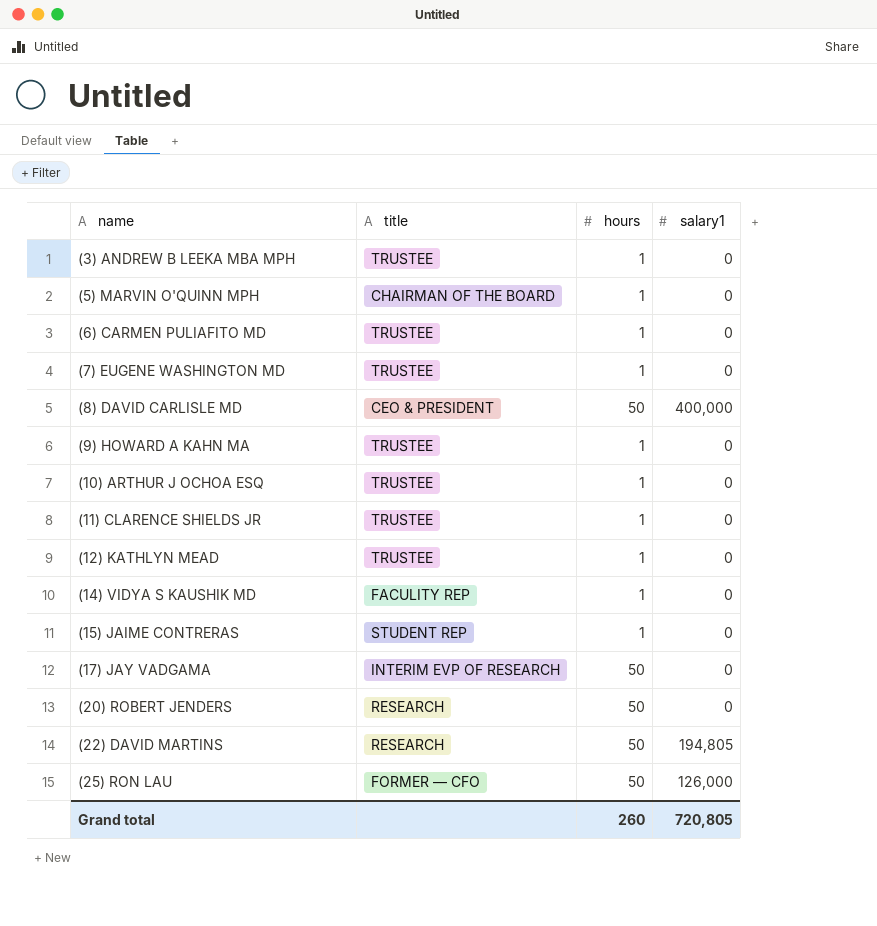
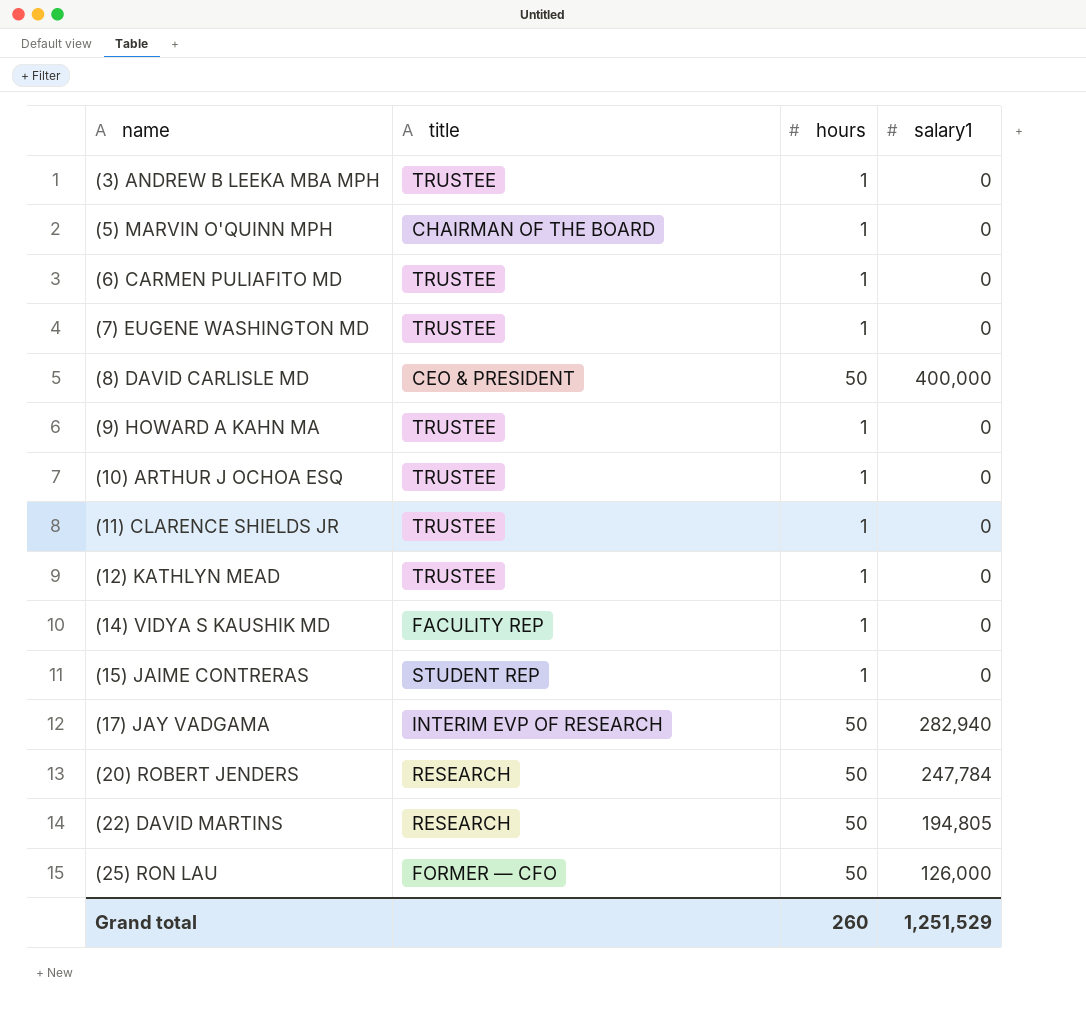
(17) JAY VADGAMA | salary1: 0 -> 282,940
(20) ROBERT JENDERS | salary1: 0 -> 247,784
Grand total | salary1: 720,805 -> 1,251,529

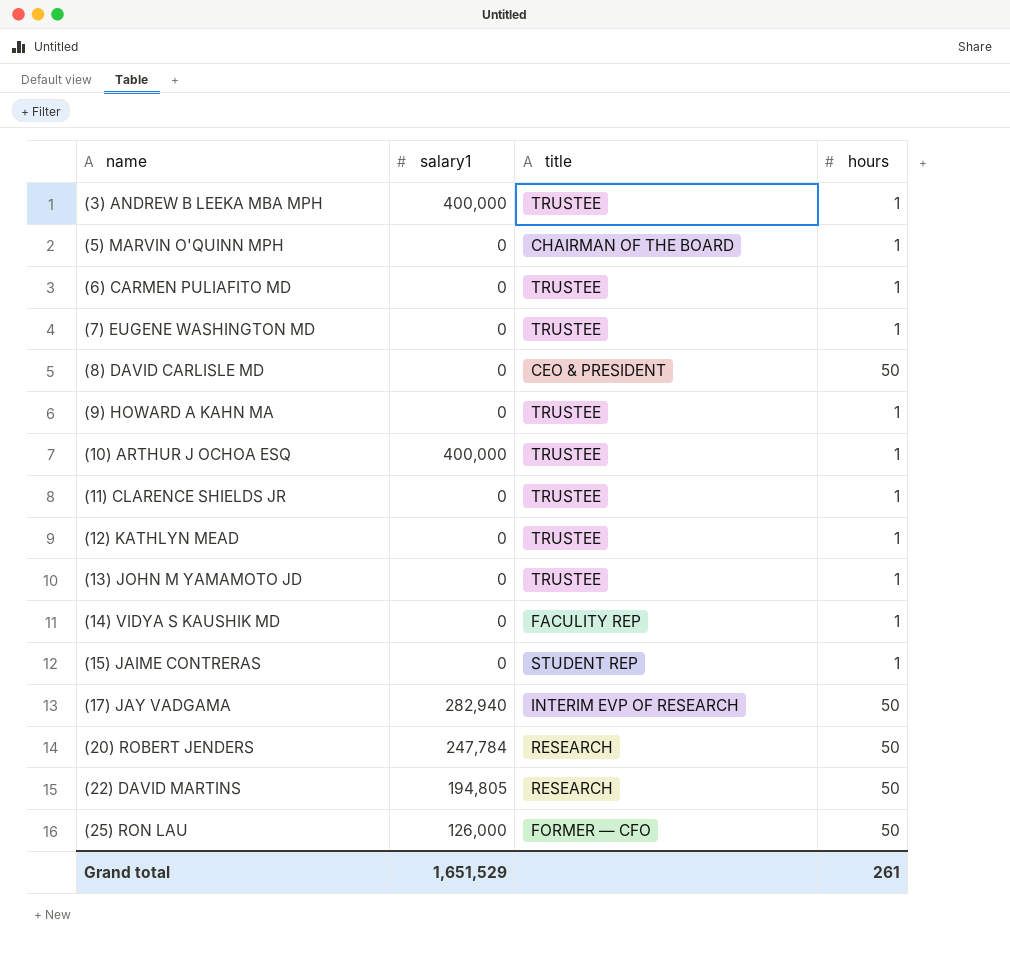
column salary1 | position: 4 -> 2
(3) ANDREW B LEEKA MBA MPH | salary1: 0 -> 400,000
(8) DAVID CARLISLE MD | salary1: 400,000 -> 0
(10) ARTHUR J OCHOA ESQ | salary1: 0 -> 400,000
row (13) JOHN M YAMAMOTO JD: none -> 0 | TRUSTEE | 1
Grand total | salary1: 1,251,529 -> 1,651,529
Grand total | hours: 260 -> 261

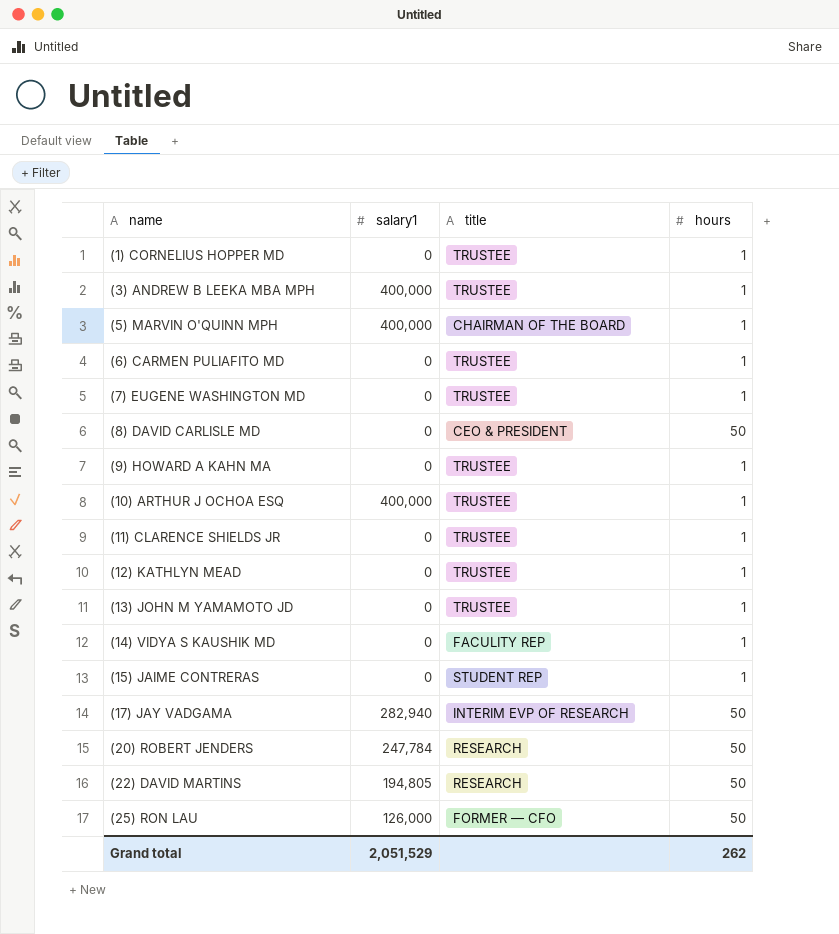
row (1) CORNELIUS HOPPER MD: none -> 0 | TRUSTEE | 1
(5) MARVIN O'QUINN MPH | salary1: 0 -> 400,000
Grand total | salary1: 1,651,529 -> 2,051,529
Grand total | hours: 261 -> 262

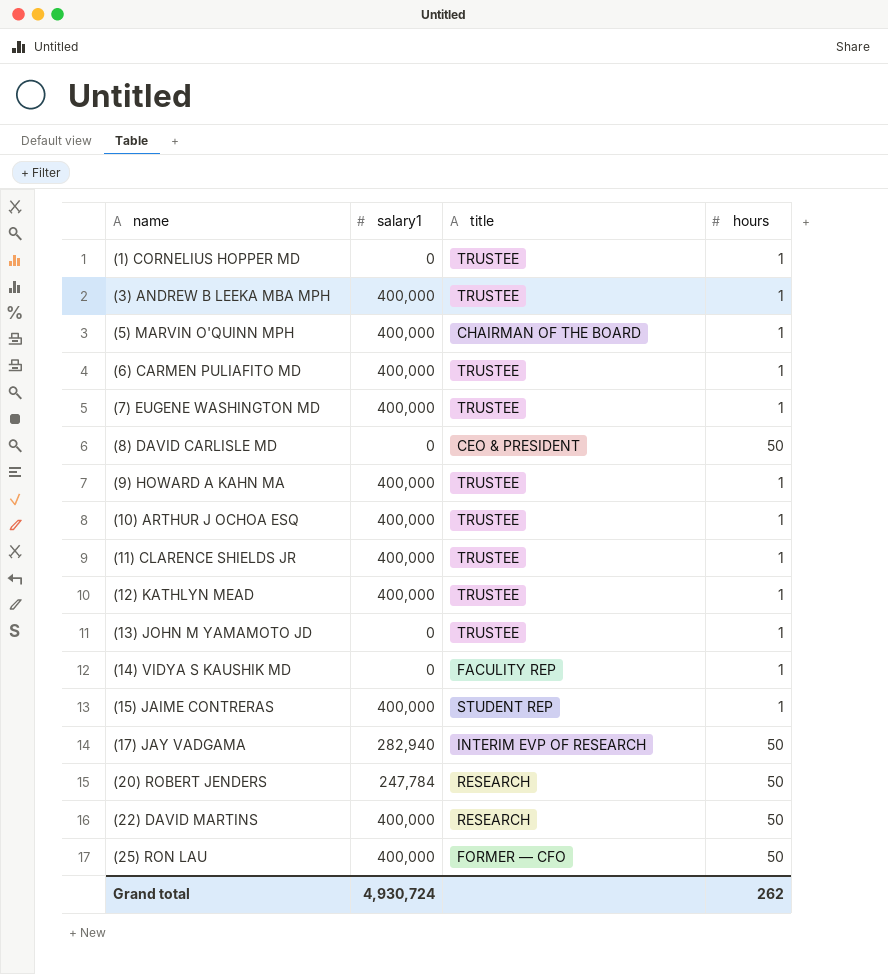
(6) CARMEN PULIAFITO MD | salary1: 0 -> 400,000
(7) EUGENE WASHINGTON MD | salary1: 0 -> 400,000
(9) HOWARD A KAHN MA | salary1: 0 -> 400,000
(11) CLARENCE SHIELDS JR | salary1: 0 -> 400,000
(12) KATHLYN MEAD | salary1: 0 -> 400,000
(15) JAIME CONTRERAS | salary1: 0 -> 400,000
(22) DAVID MARTINS | salary1: 194,805 -> 400,000
(25) RON LAU | salary1: 126,000 -> 400,000
Grand total | salary1: 2,051,529 -> 4,930,724

